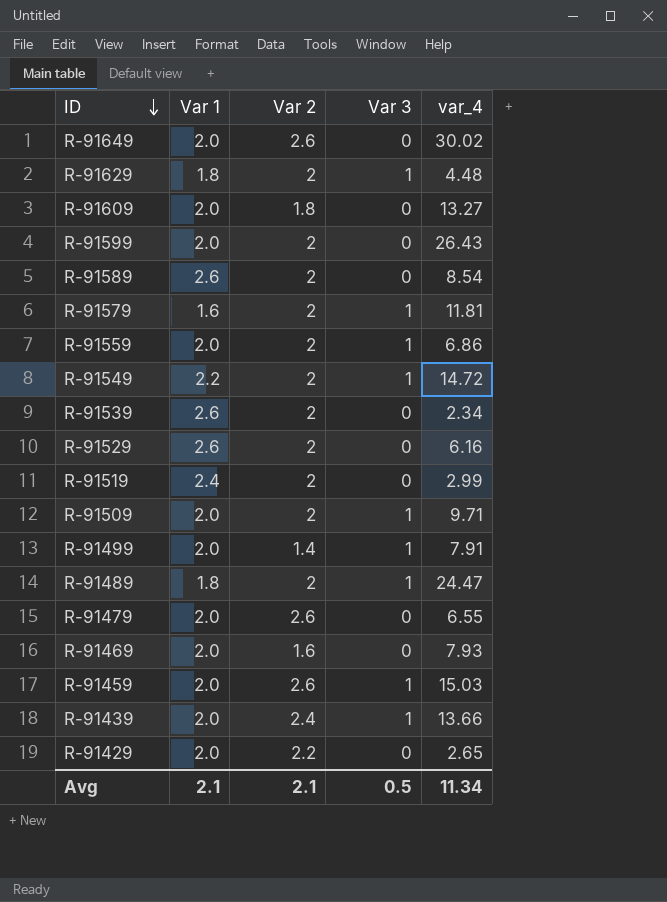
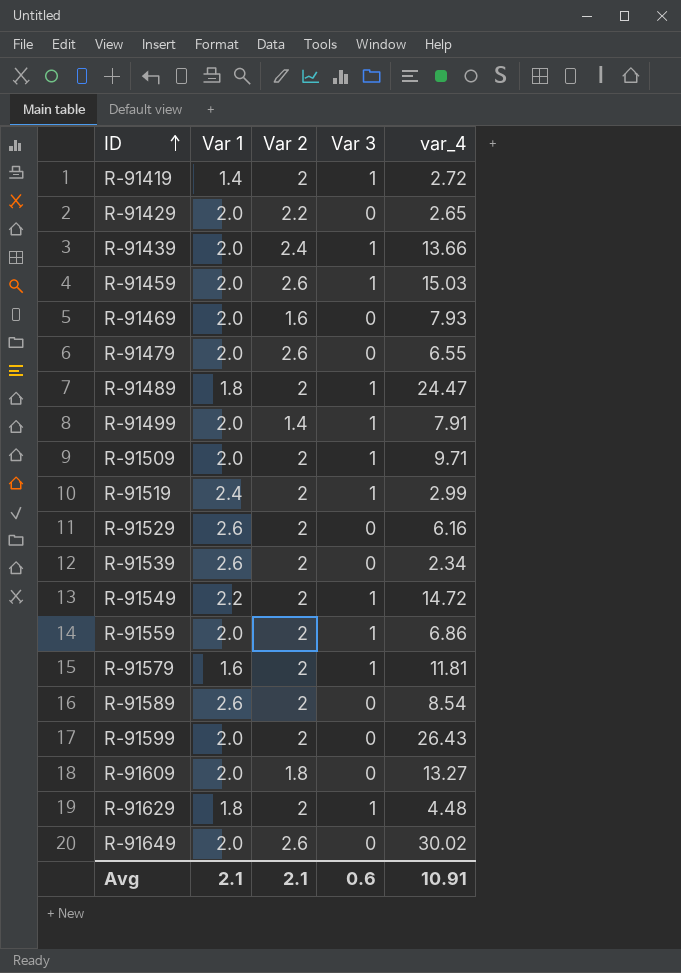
row order: ID descending -> ID ascending
row R-91419: none -> 1.4 | 2 | 1 | 2.72
R-91519 | Var 3: 0 -> 1
Avg | Var 3: 0.5 -> 0.6
Avg | var_4: 11.34 -> 10.91

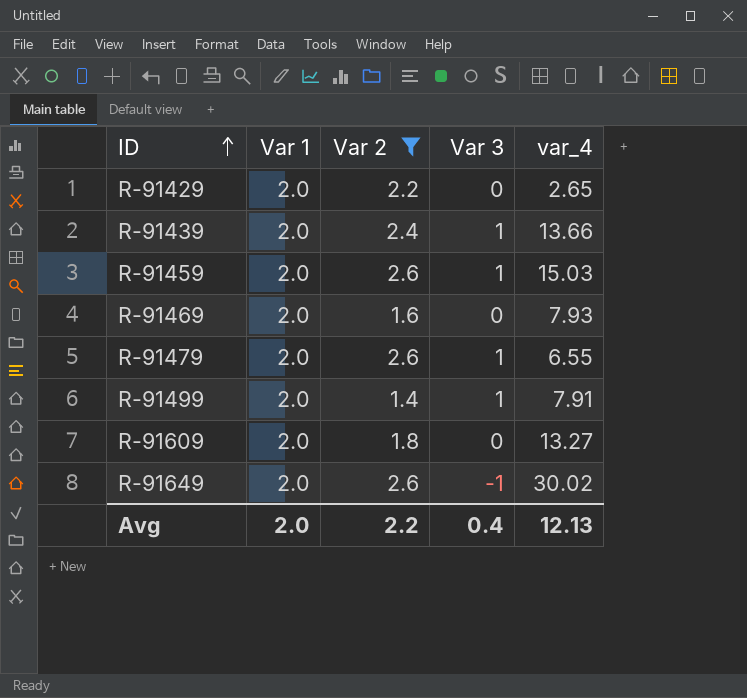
filter: none -> Var 2 != 2
R-91479 | Var 3: 0 -> 1
R-91649 | Var 3: 0 -> -1
Avg | Var 1: 2.1 -> 2.0
Avg | Var 2: 2.1 -> 2.2
Avg | Var 3: 0.6 -> 0.4
Avg | var_4: 10.91 -> 12.13

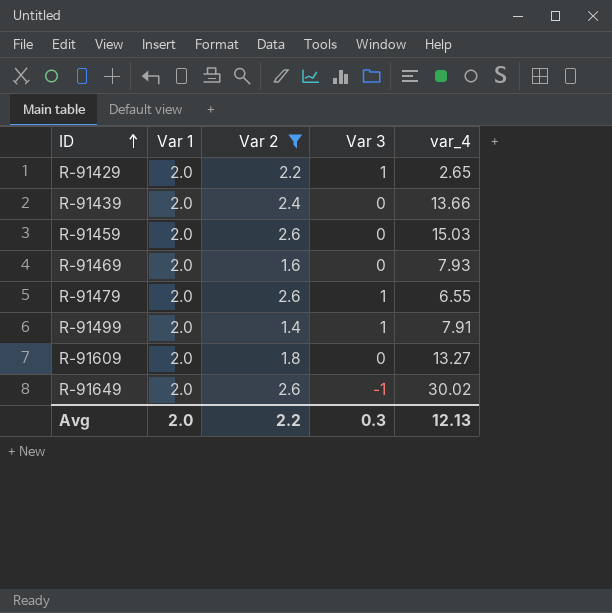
R-91429 | Var 3: 0 -> 1
R-91439 | Var 3: 1 -> 0
R-91459 | Var 3: 1 -> 0
Avg | Var 3: 0.4 -> 0.3

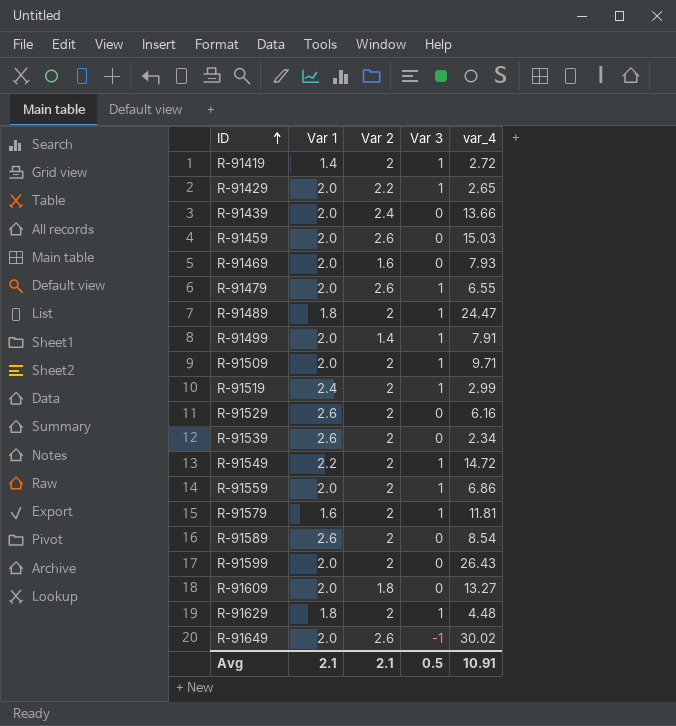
filter: Var 2 != 2 -> none
Avg | Var 1: 2.0 -> 2.1
Avg | Var 2: 2.2 -> 2.1
Avg | Var 3: 0.3 -> 0.5
Avg | var_4: 12.13 -> 10.91

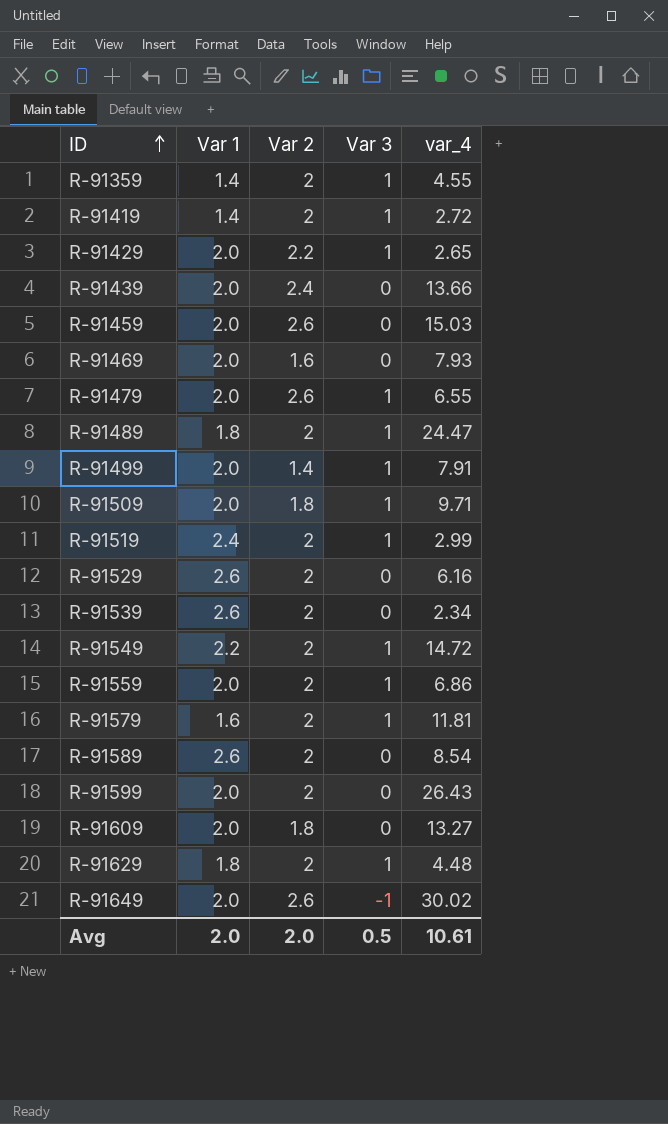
row R-91359: none -> 1.4 | 2 | 1 | 4.55
R-91509 | Var 2: 2 -> 1.8
Avg | Var 1: 2.1 -> 2.0
Avg | Var 2: 2.1 -> 2.0
Avg | var_4: 10.91 -> 10.61

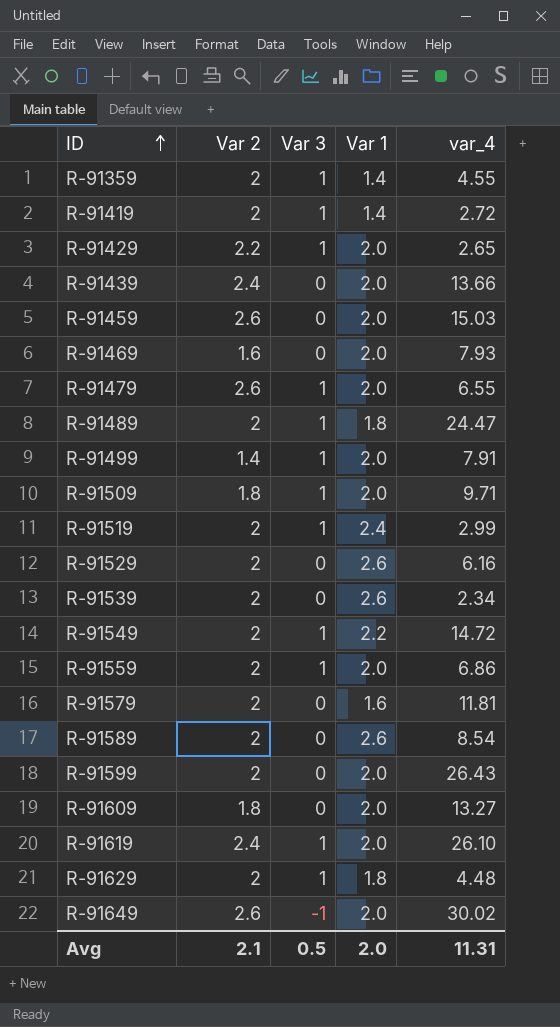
column Var 1 | position: 2 -> 4
R-91579 | Var 3: 1 -> 0
row R-91619: none -> 2.4 | 1 | 2.0 | 26.10
Avg | Var 2: 2.0 -> 2.1
Avg | var_4: 10.61 -> 11.31

